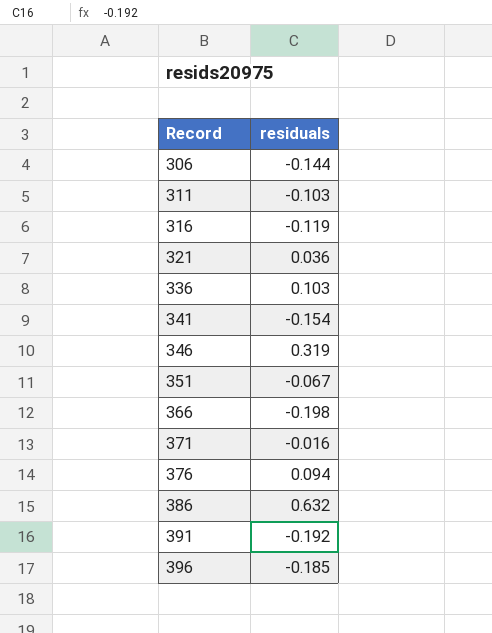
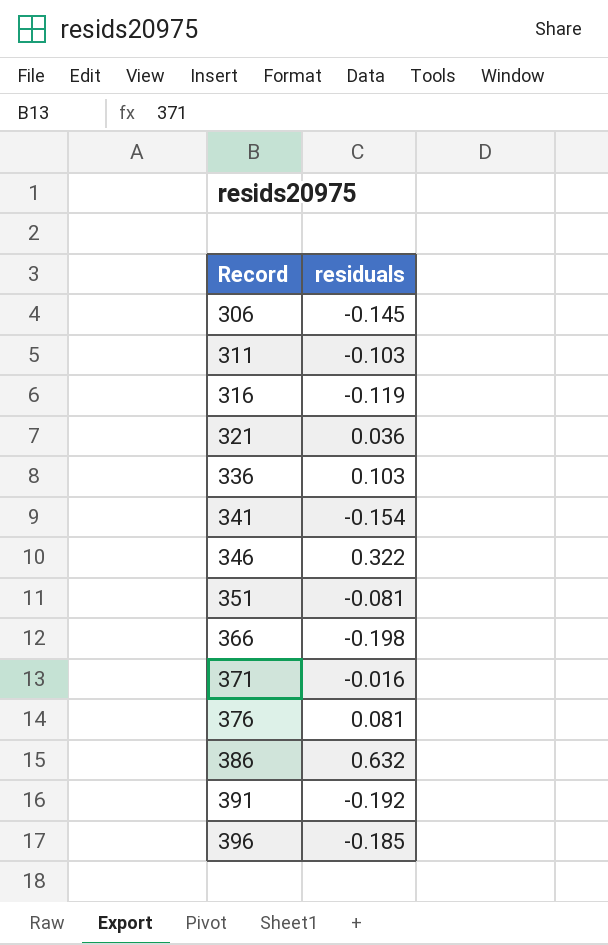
306 | residuals: -0.144 -> -0.145
346 | residuals: 0.319 -> 0.322
351 | residuals: -0.067 -> -0.081
376 | residuals: 0.094 -> 0.081

